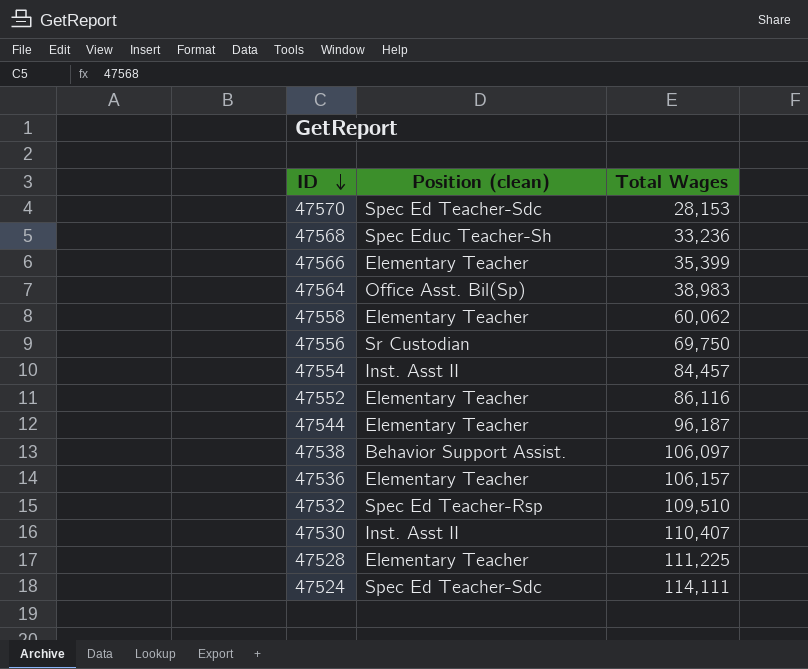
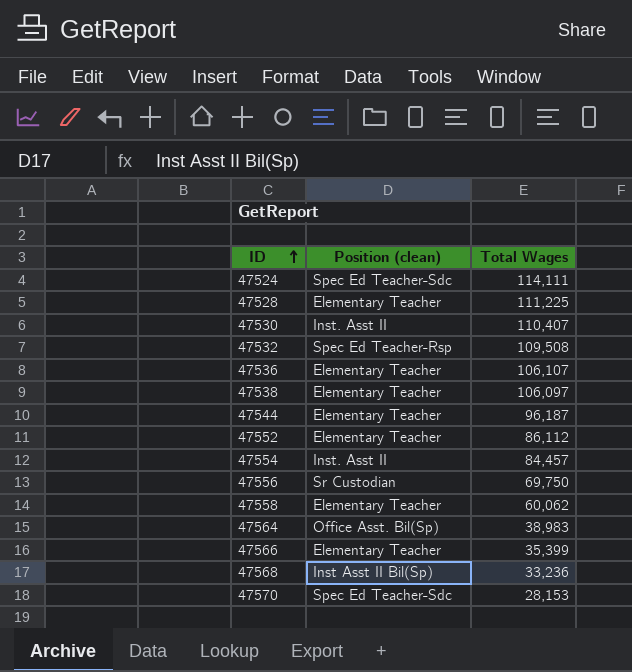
row order: ID descending -> ID ascending
47532 | Total Wages: 109,510 -> 109,508
47536 | Total Wages: 106,157 -> 106,107
47538 | Position (clean): Behavior Support Assist. -> Elementary Teacher
47552 | Total Wages: 86,116 -> 86,112
47568 | Position (clean): Spec Educ Teacher-Sh -> Inst Asst II Bil(Sp)

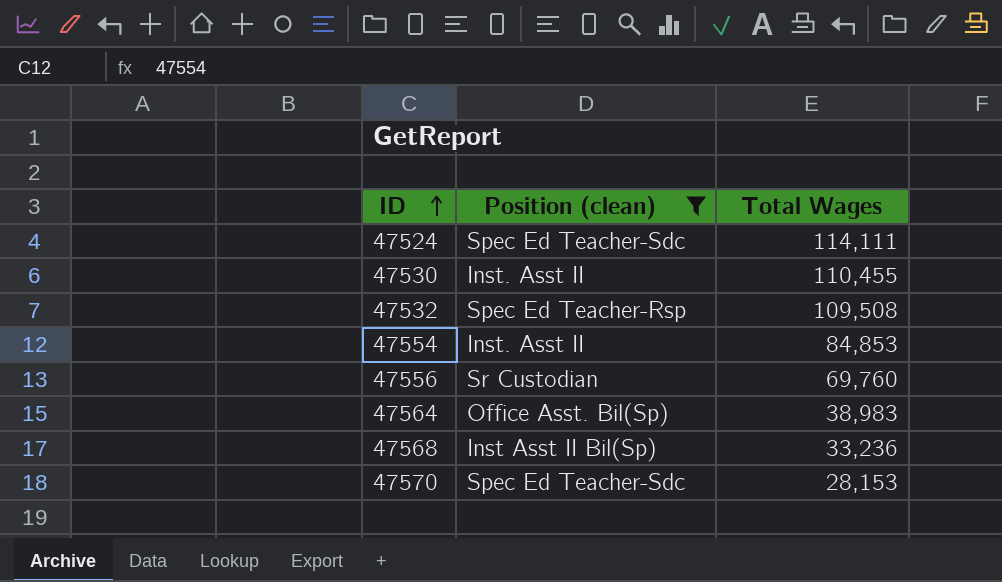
filter: none -> Position (clean) != Elementary Teacher
47530 | Total Wages: 110,407 -> 110,455
47554 | Total Wages: 84,457 -> 84,853
47556 | Total Wages: 69,750 -> 69,760

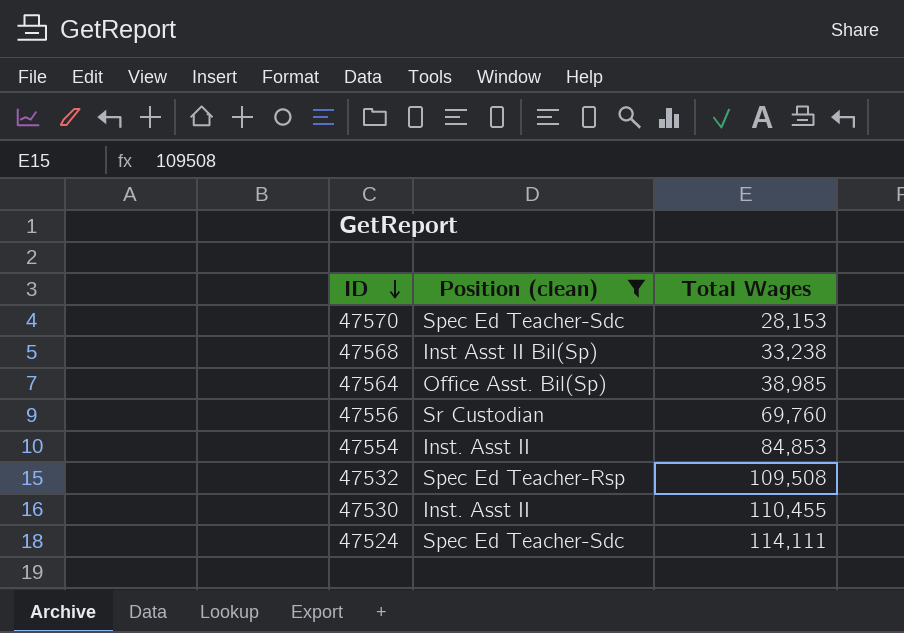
row order: ID ascending -> ID descending
47568 | Total Wages: 33,236 -> 33,238
47564 | Total Wages: 38,983 -> 38,985

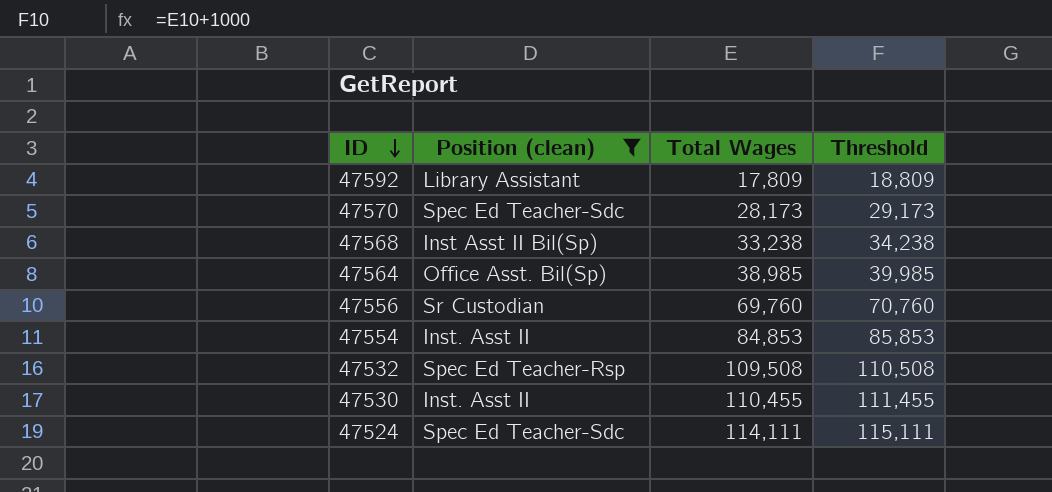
column Threshold | formula: none -> [Total Wages] + 1000
row 47592: none -> Library Assistant | 17,809 | 18,809
47570 | Total Wages: 28,153 -> 28,173

